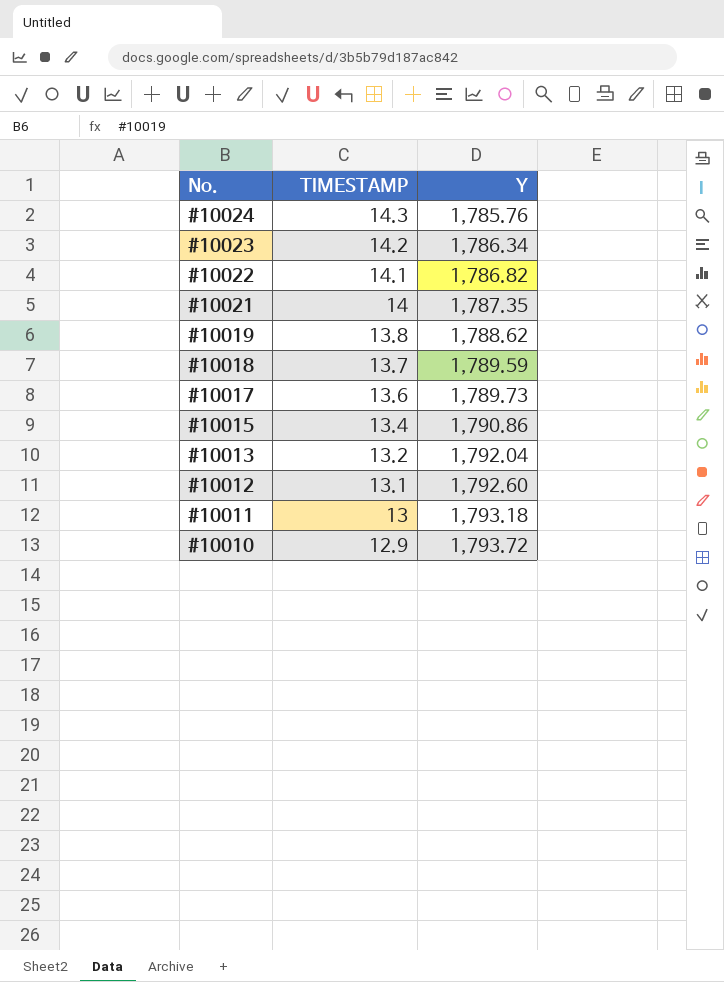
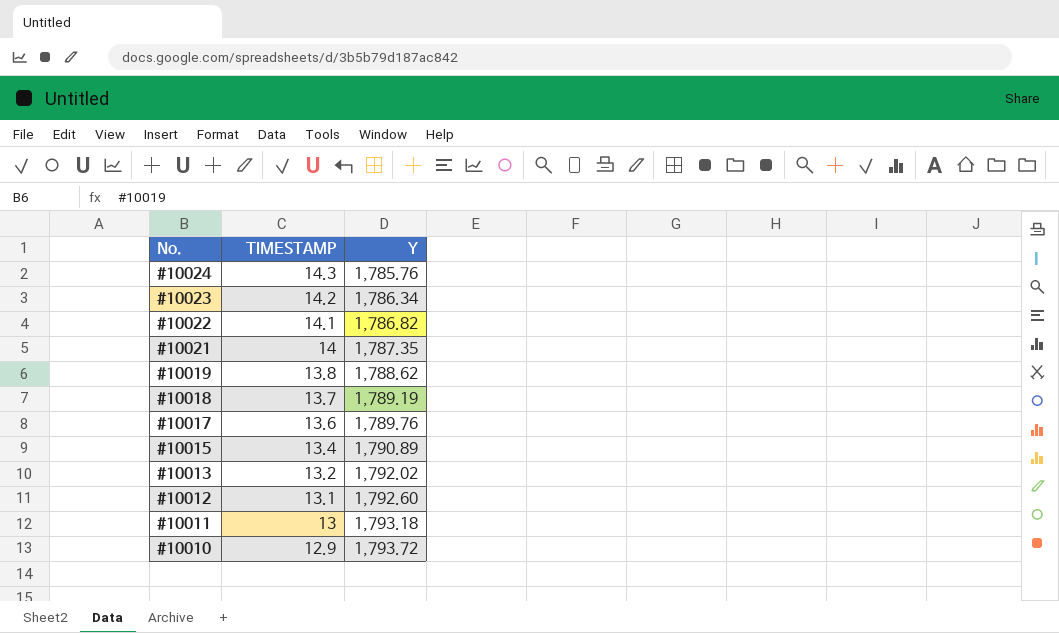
#10018 | Y: 1,789.59 -> 1,789.19
#10017 | Y: 1,789.73 -> 1,789.76
#10015 | Y: 1,790.86 -> 1,790.89
#10013 | Y: 1,792.04 -> 1,792.02

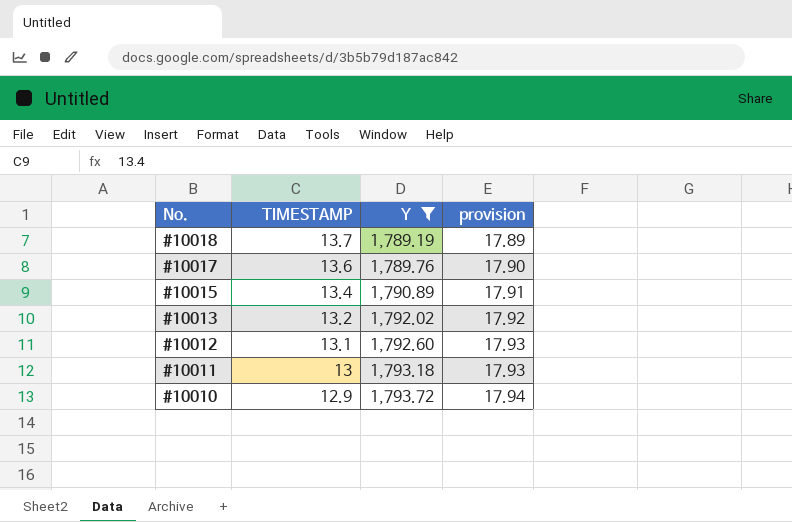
filter: none -> Y >= 1,789.19
column provision | formula: none -> [Y] * 0.01

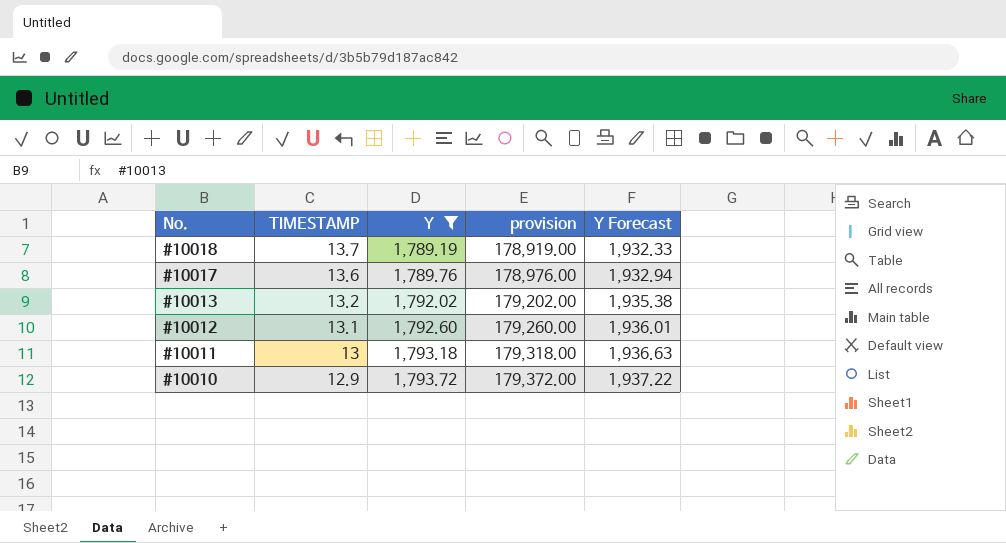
column provision | formula: [Y] * 0.01 -> [Y] * 100
column Y Forecast | formula: none -> [Y] * 1.08
row #10015: 13.4 | 1,790.89 | 17.91 -> none

